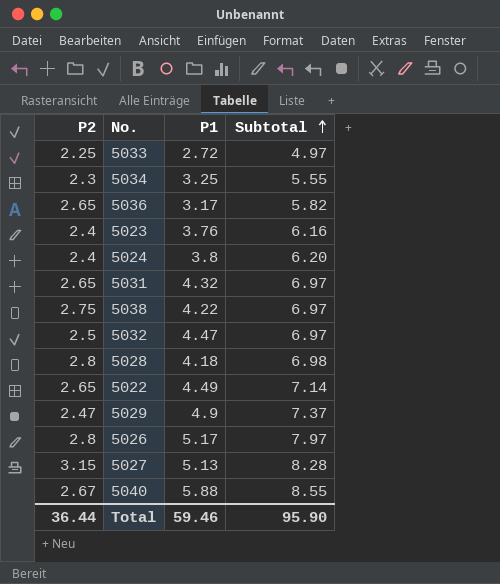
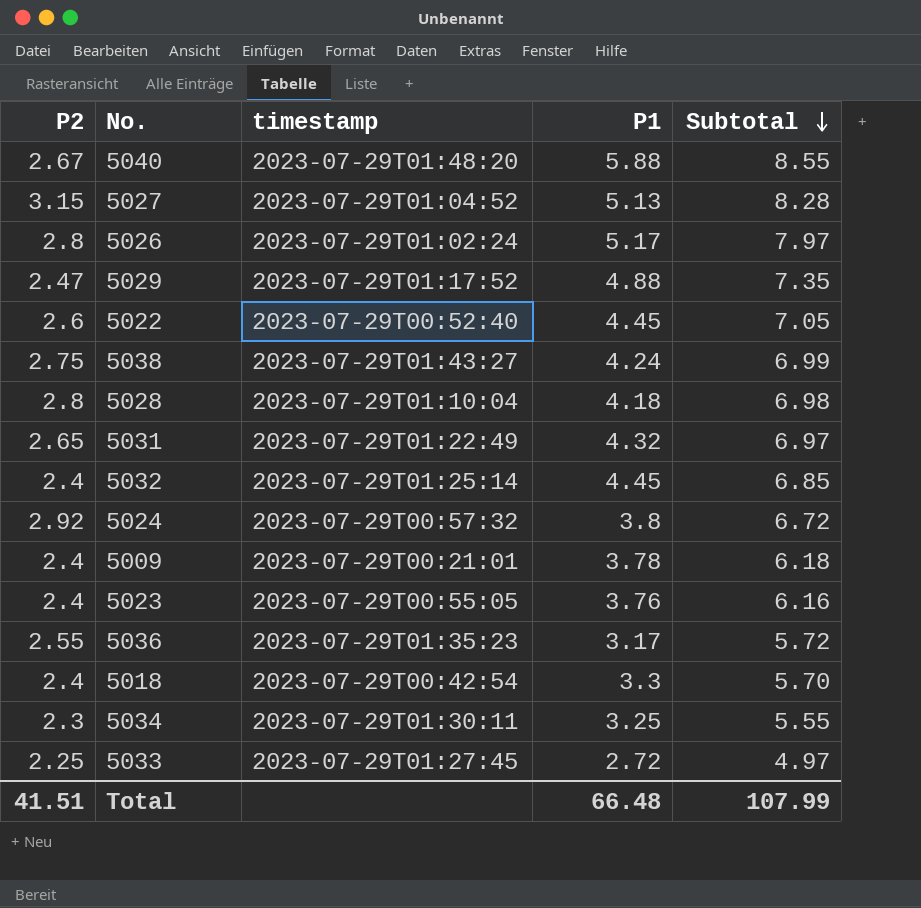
row order: Subtotal ascending -> Subtotal descending
column timestamp | position: none -> 3
5029 | P1: 4.9 -> 4.88
5029 | Subtotal: 7.37 -> 7.35
5022 | P2: 2.65 -> 2.6
5022 | P1: 4.49 -> 4.45
5022 | Subtotal: 7.14 -> 7.05
5038 | P1: 4.22 -> 4.24
5038 | Subtotal: 6.97 -> 6.99
5032 | P2: 2.5 -> 2.4
5032 | P1: 4.47 -> 4.45
5032 | Subtotal: 6.97 -> 6.85
5024 | P2: 2.4 -> 2.92
5024 | Subtotal: 6.20 -> 6.72
row 5009: none -> 2.4 | 2023-07-29T00:21:01 | 3.78 | 6.18
5036 | P2: 2.65 -> 2.55
5036 | Subtotal: 5.82 -> 5.72
row 5018: none -> 2.4 | 2023-07-29T00:42:54 | 3.3 | 5.70
Total | P2: 36.44 -> 41.51
Total | P1: 59.46 -> 66.48
Total | Subtotal: 95.90 -> 107.99

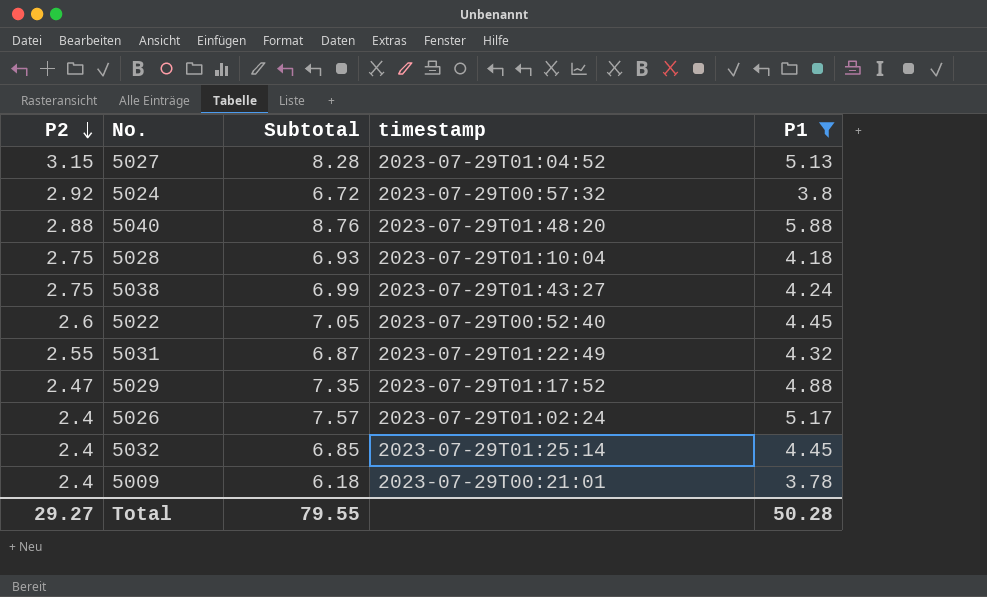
filter: none -> P1 >= 3.78
row order: Subtotal descending -> P2 descending
column Subtotal | position: 5 -> 3
5040 | P2: 2.67 -> 2.88
5040 | Subtotal: 8.55 -> 8.76
5028 | P2: 2.8 -> 2.75
5028 | Subtotal: 6.98 -> 6.93
5031 | P2: 2.65 -> 2.55
5031 | Subtotal: 6.97 -> 6.87
5026 | P2: 2.8 -> 2.4
5026 | Subtotal: 7.97 -> 7.57
Total | P2: 41.51 -> 29.27
Total | Subtotal: 107.99 -> 79.55
Total | P1: 66.48 -> 50.28

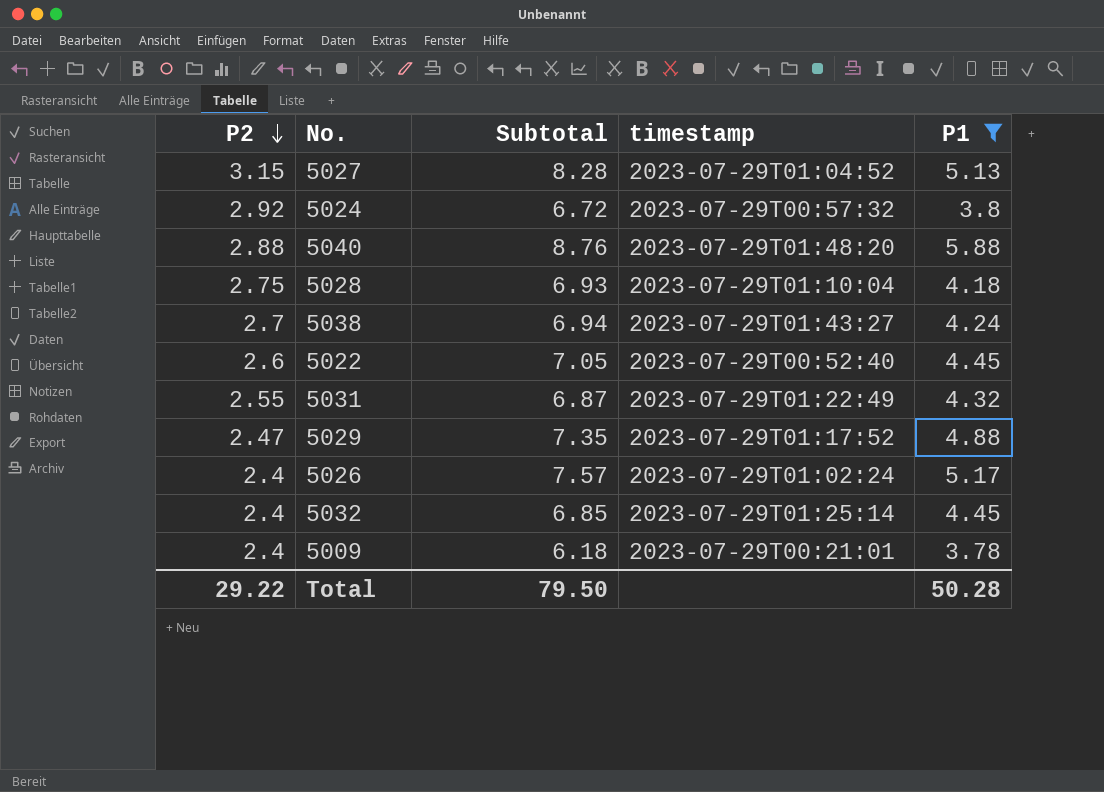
5038 | P2: 2.75 -> 2.7
5038 | Subtotal: 6.99 -> 6.94
Total | P2: 29.27 -> 29.22
Total | Subtotal: 79.55 -> 79.50

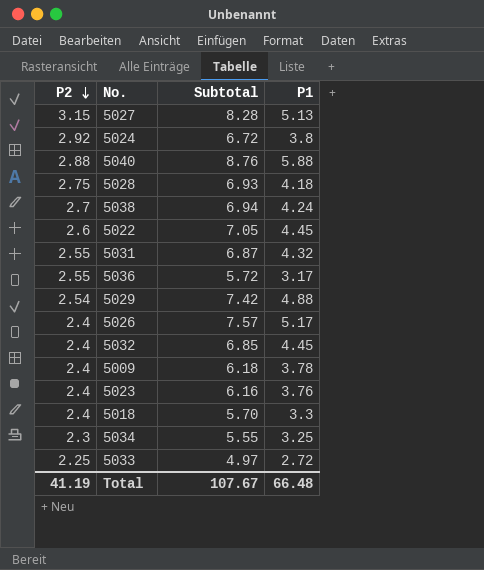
filter: P1 >= 3.78 -> none
column timestamp | position: 4 -> none
5029 | P2: 2.47 -> 2.54
5029 | Subtotal: 7.35 -> 7.42
Total | P2: 29.22 -> 41.19
Total | Subtotal: 79.50 -> 107.67
Total | P1: 50.28 -> 66.48

